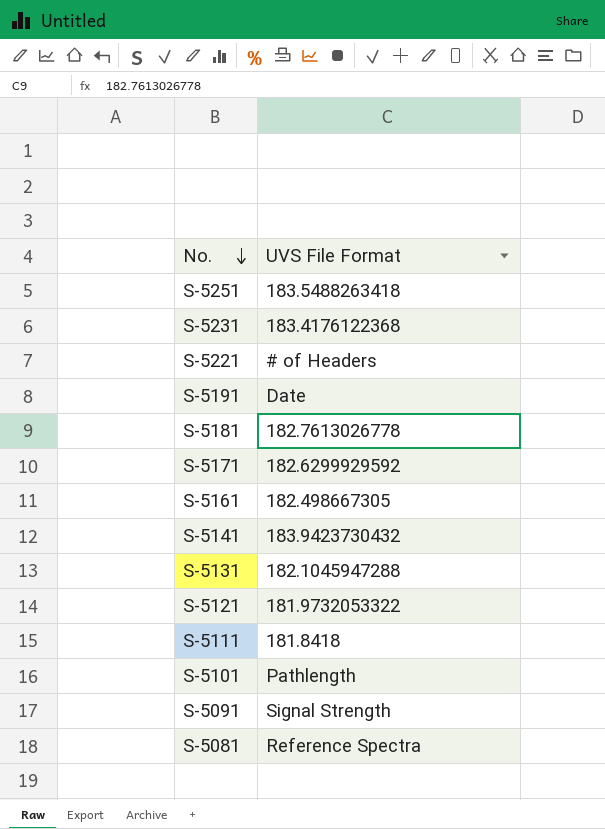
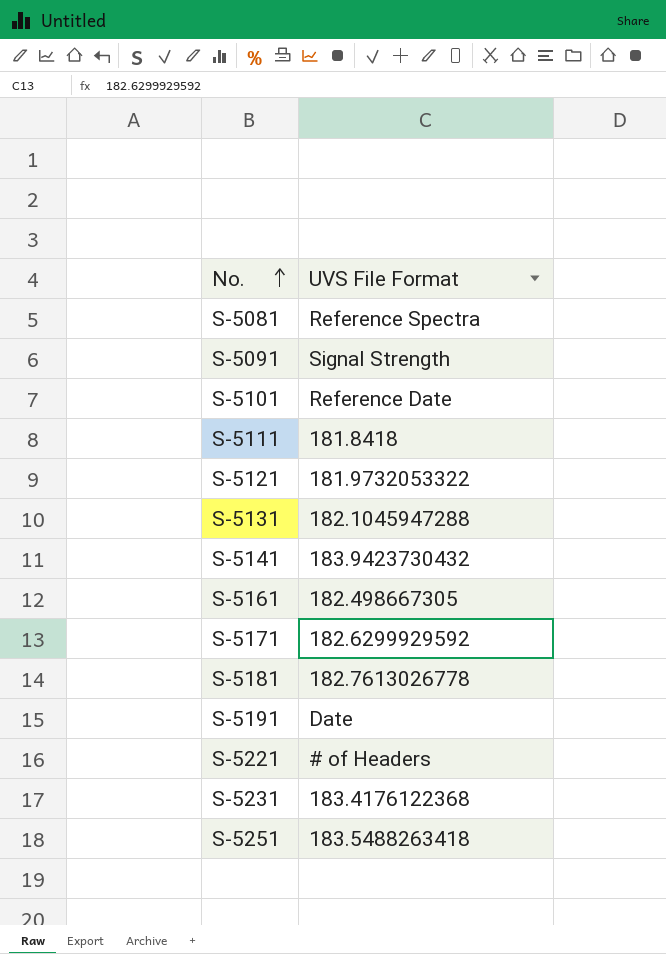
row order: No. descending -> No. ascending
S-5101 | UVS File Format: Pathlength -> Reference Date

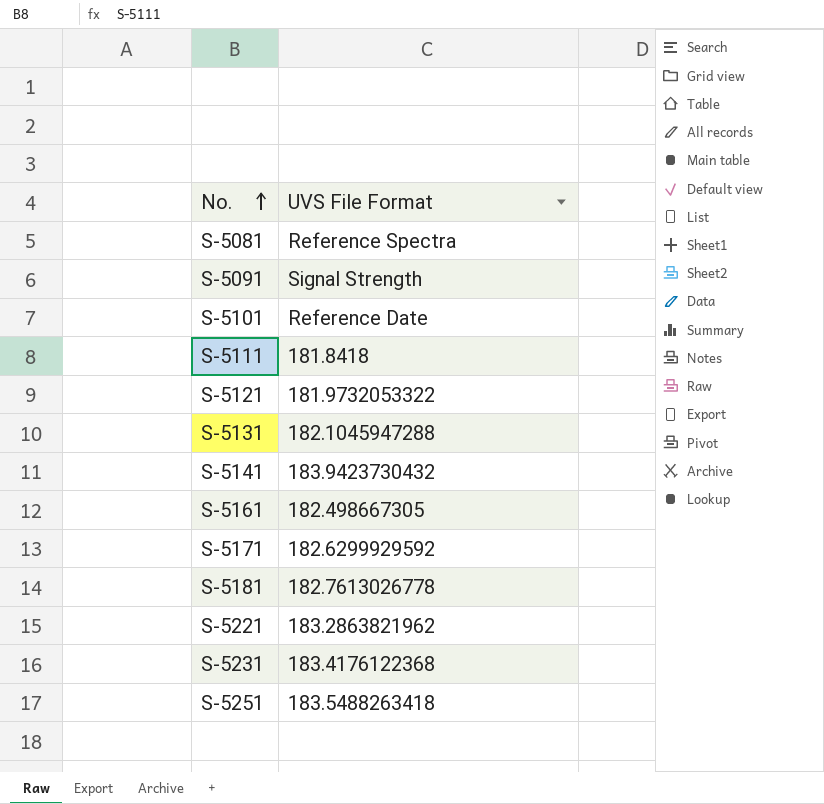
row S-5191: Date -> none
S-5221 | UVS File Format: # of Headers -> 183.2863821962

